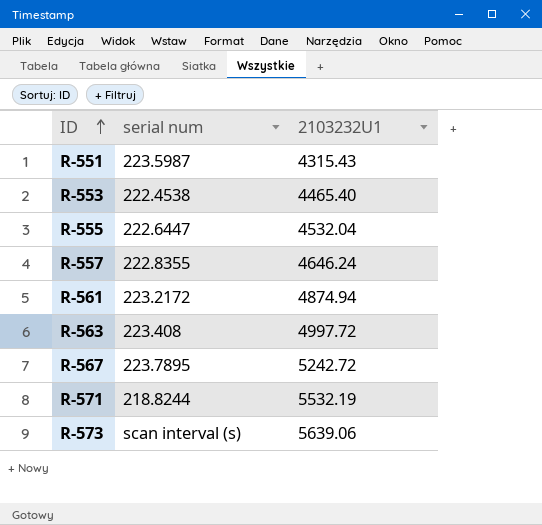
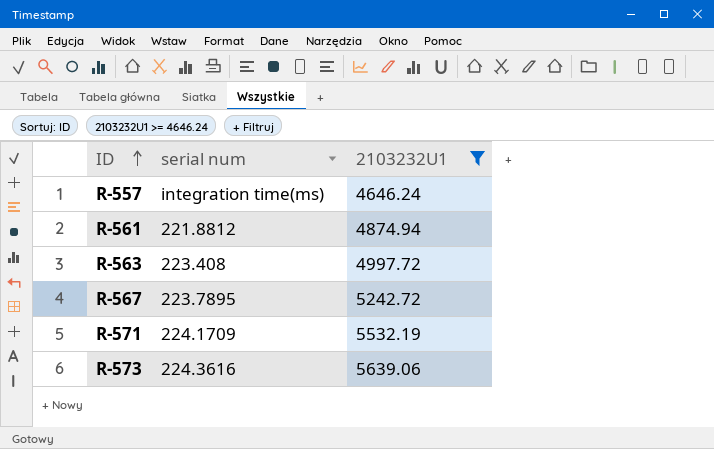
filter: none -> 2103232U1 >= 4646.24
R-557 | serial num: 222.8355 -> integration time(ms)
R-561 | serial num: 223.2172 -> 221.8812
R-571 | serial num: 218.8244 -> 224.1709
R-573 | serial num: scan interval (s) -> 224.3616

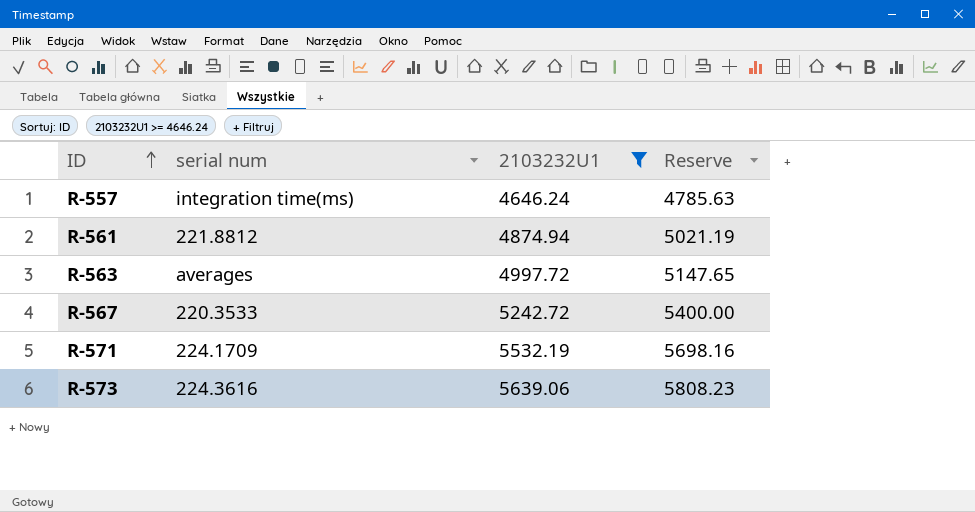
column Reserve | formula: none -> [2103232U1] * 1.03
R-563 | serial num: 223.408 -> averages
R-567 | serial num: 223.7895 -> 220.3533

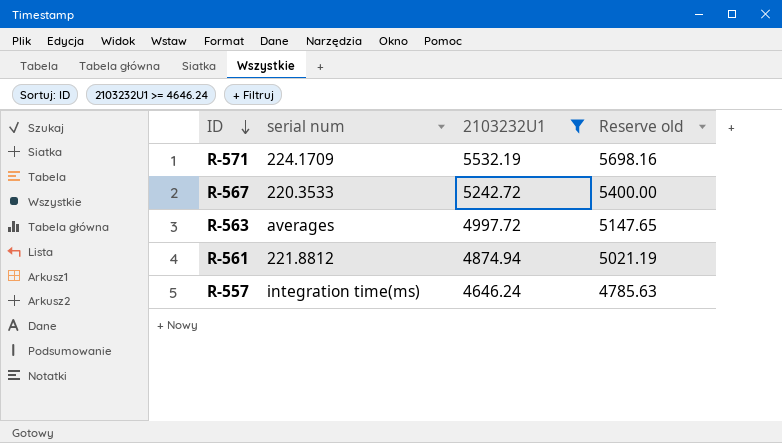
row order: ID ascending -> ID descending
column name: Reserve -> Reserve old
row R-573: 224.3616 | 5639.06 | 5808.23 -> none

